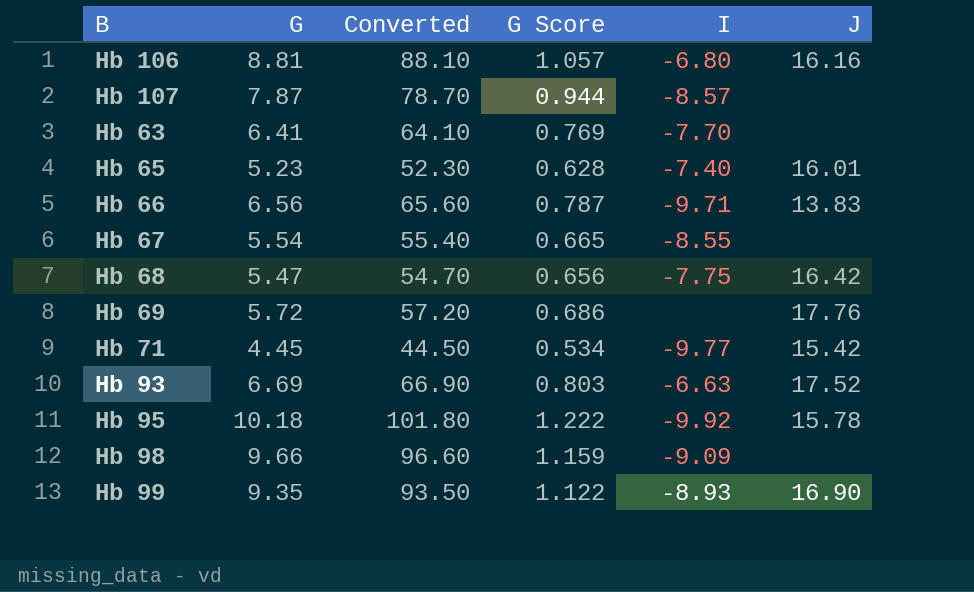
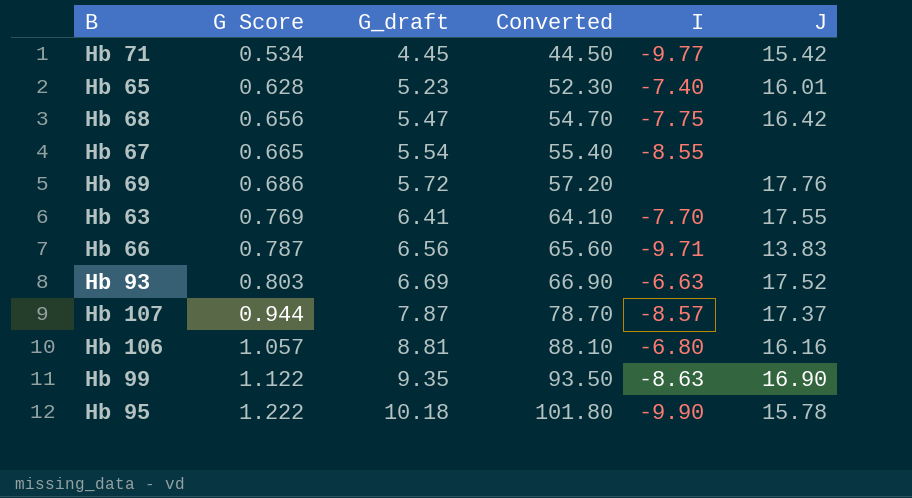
row order: none -> G Score ascending
column G Score | position: 4 -> 2
column name: G -> G_draft
row Hb 98: 9.66 | 96.60 | 1.159 | -9.09 | none -> none
Hb 63 | J: none -> 17.55
Hb 107 | J: none -> 17.37
Hb 99 | I: -8.93 -> -8.63
Hb 95 | I: -9.92 -> -9.90

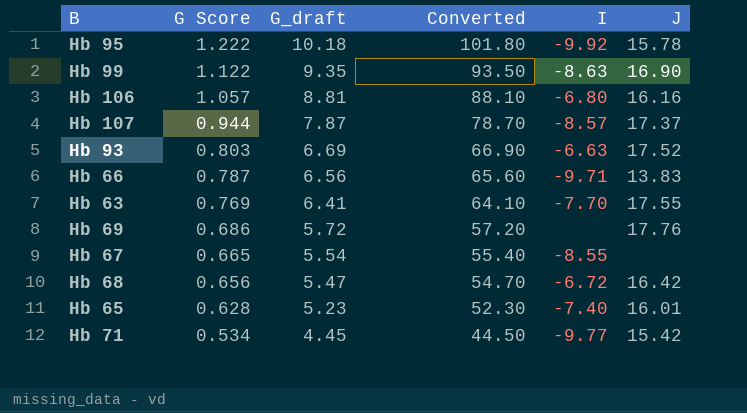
row order: G Score ascending -> G Score descending
Hb 95 | I: -9.90 -> -9.92
Hb 68 | I: -7.75 -> -6.72

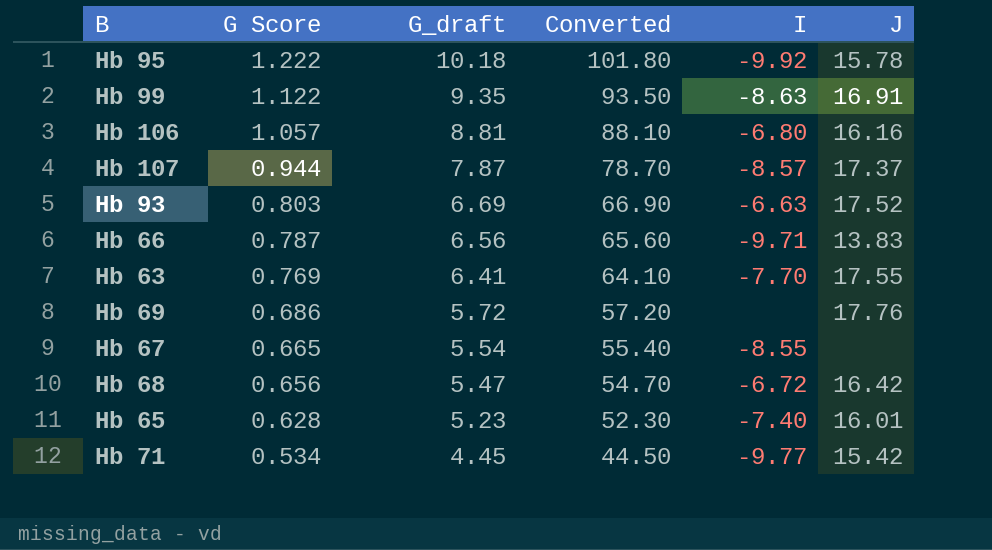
Hb 99 | J: 16.90 -> 16.91

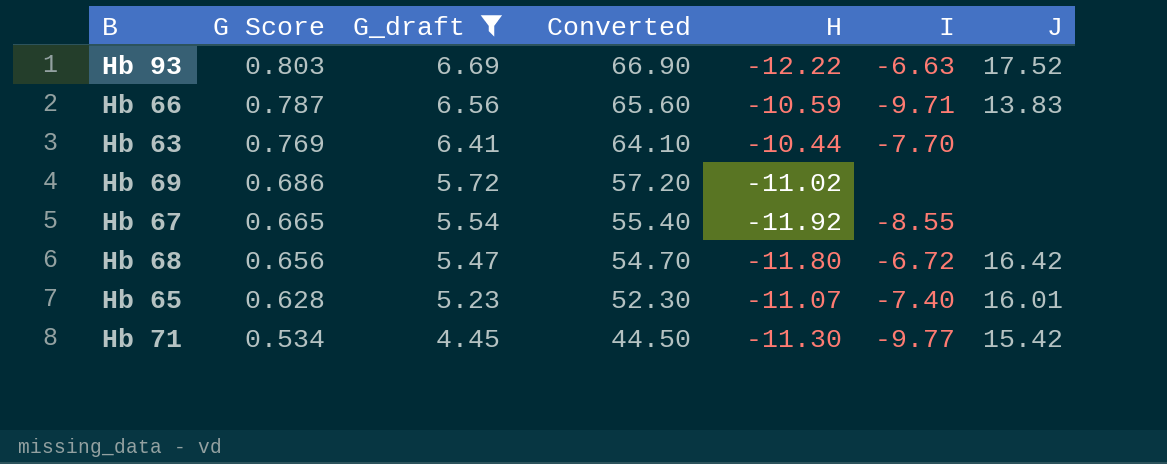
filter: none -> G_draft <= 6.69
column H | position: none -> 5
Hb 63 | J: 17.55 -> none
Hb 69 | J: 17.76 -> none

